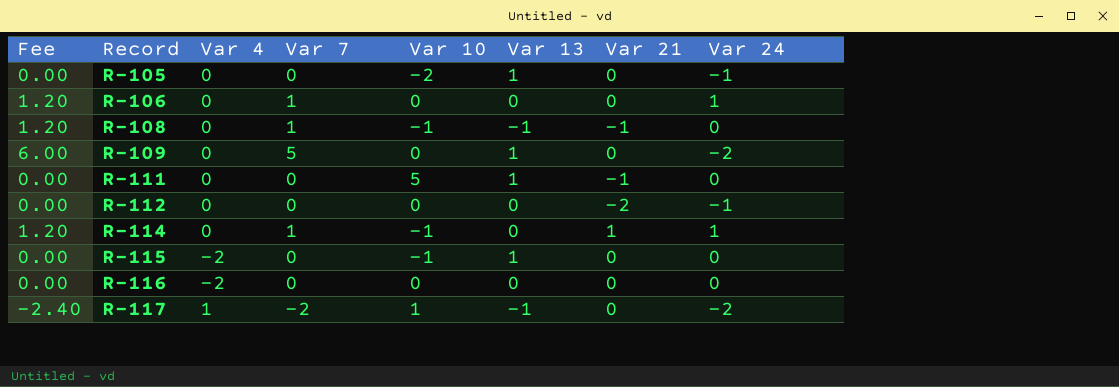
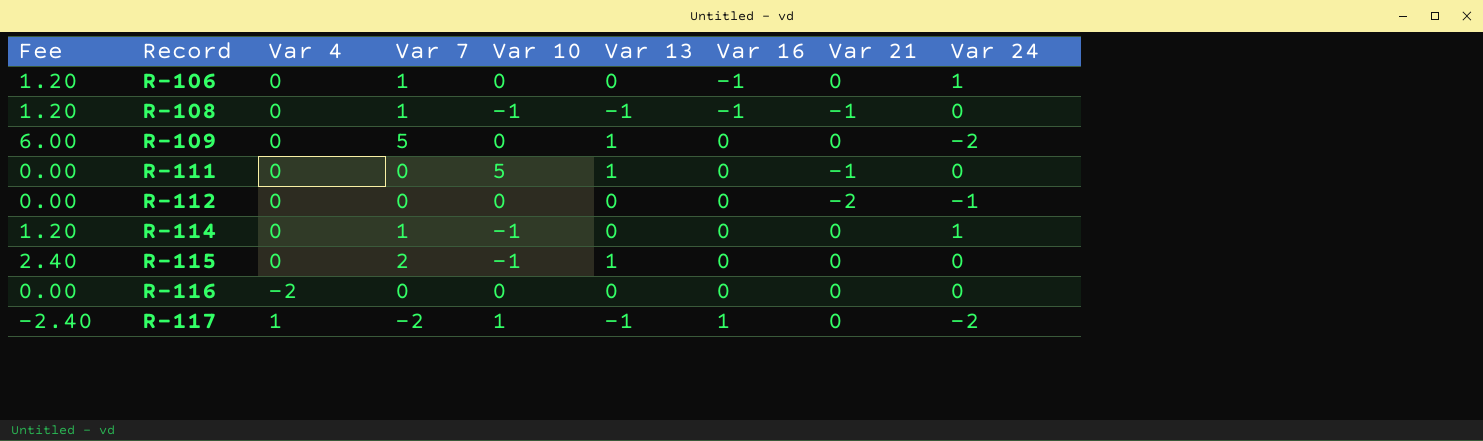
column Var 16 | position: none -> 7
row R-105: 0.00 | 0 | 0 | -2 | 1 | 0 | -1 -> none
R-114 | Var 21: 1 -> 0
R-115 | Fee: 0.00 -> 2.40
R-115 | Var 4: -2 -> 0
R-115 | Var 7: 0 -> 2

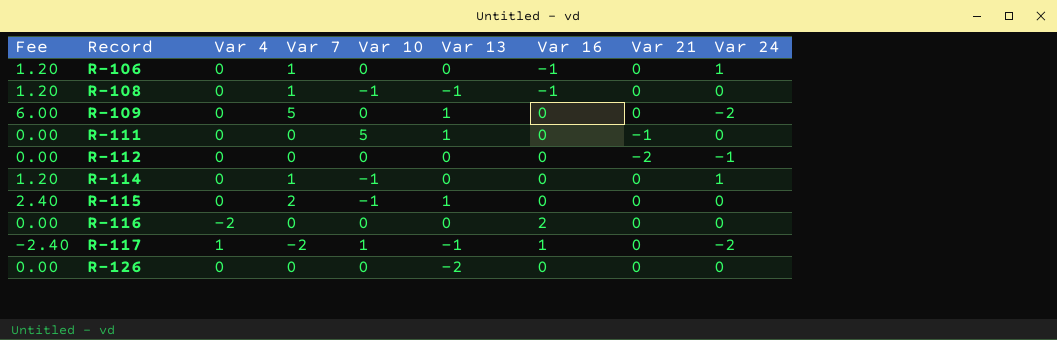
R-108 | Var 21: -1 -> 0
R-116 | Var 16: 0 -> 2
row R-126: none -> 0.00 | 0 | 0 | 0 | -2 | 0 | 0 | 0

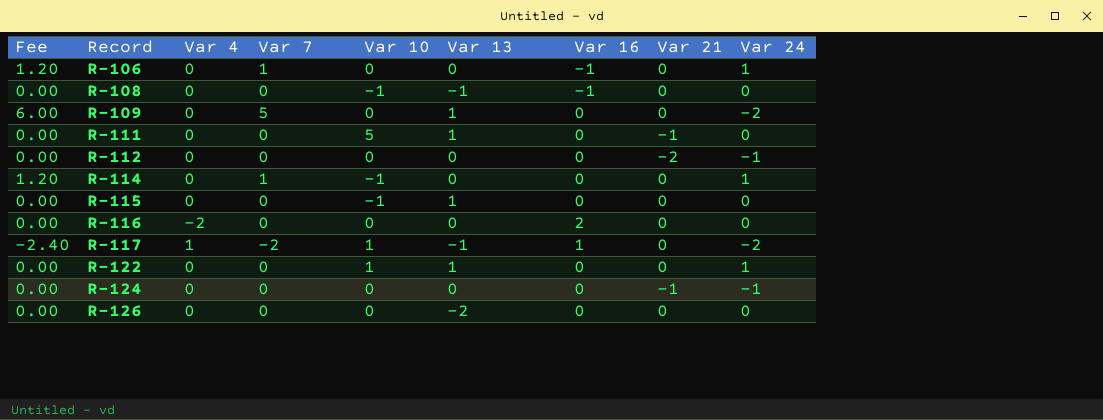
R-108 | Fee: 1.20 -> 0.00
R-108 | Var 7: 1 -> 0
R-115 | Fee: 2.40 -> 0.00
R-115 | Var 7: 2 -> 0
row R-122: none -> 0.00 | 0 | 0 | 1 | 1 | 0 | 0 | 1
row R-124: none -> 0.00 | 0 | 0 | 0 | 0 | 0 | -1 | -1

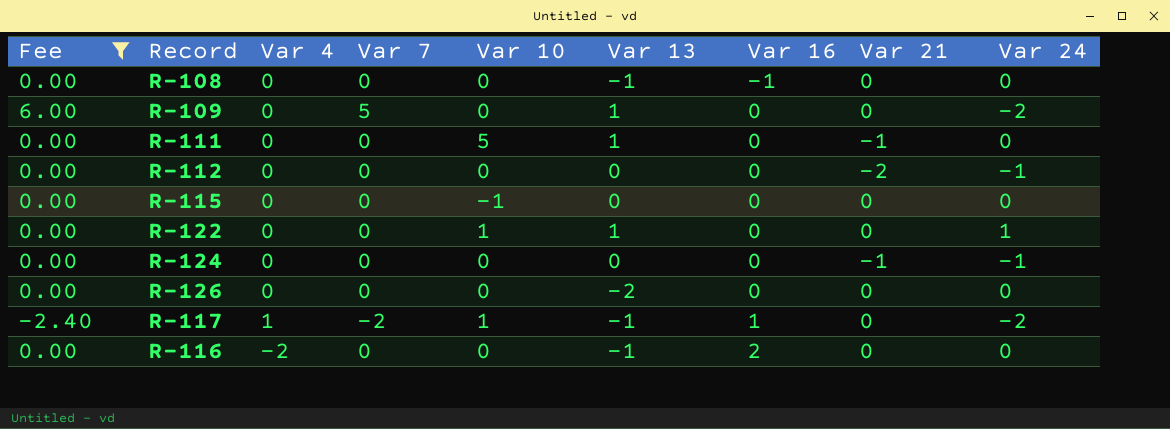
filter: none -> Fee != 1.20
row order: Record ascending -> Var 16 ascending
R-108 | Var 10: -1 -> 0
R-115 | Var 13: 1 -> 0
R-116 | Var 13: 0 -> -1

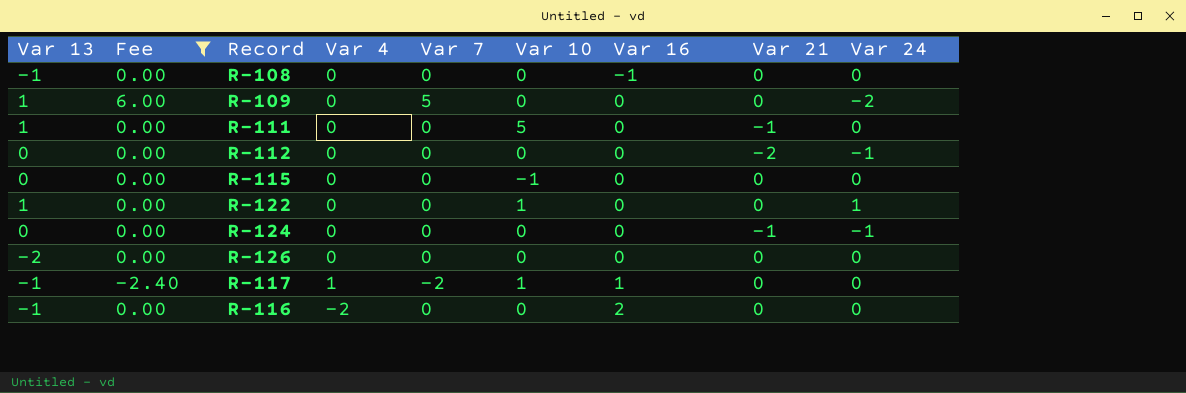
column Var 13 | position: 6 -> 1
R-117 | Var 24: -2 -> 0

